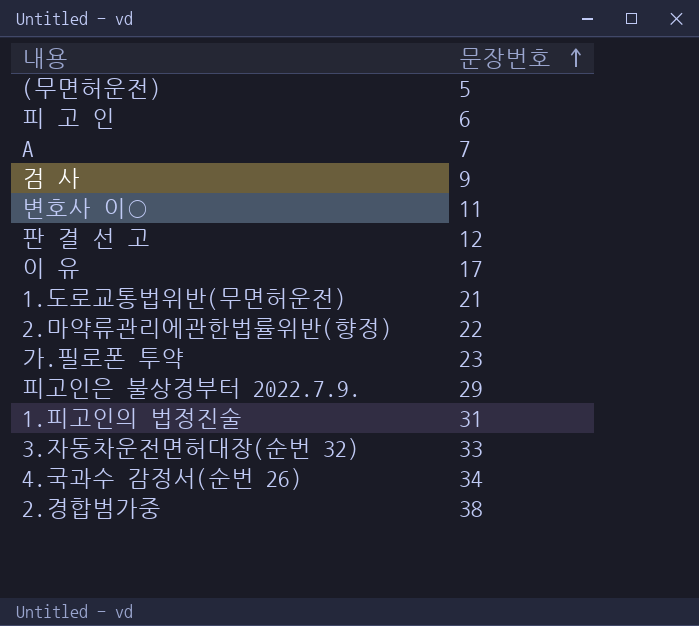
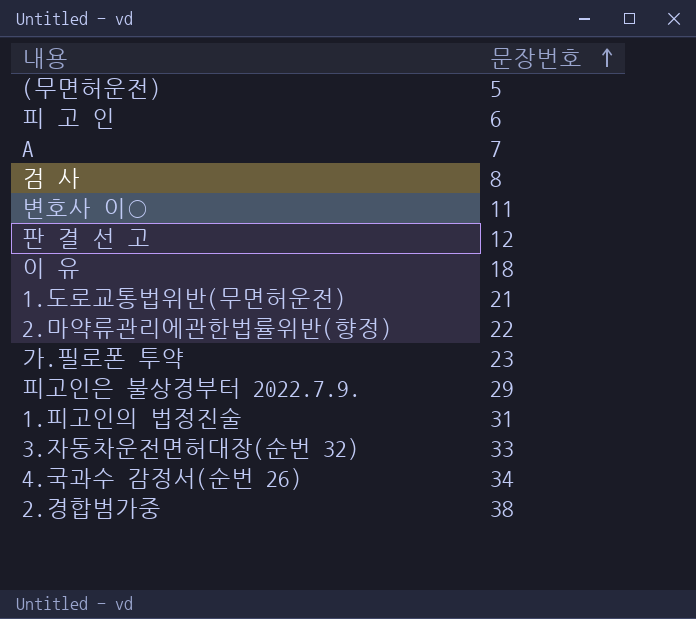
검 사 | 문장번호: 9 -> 8
이 유 | 문장번호: 17 -> 18

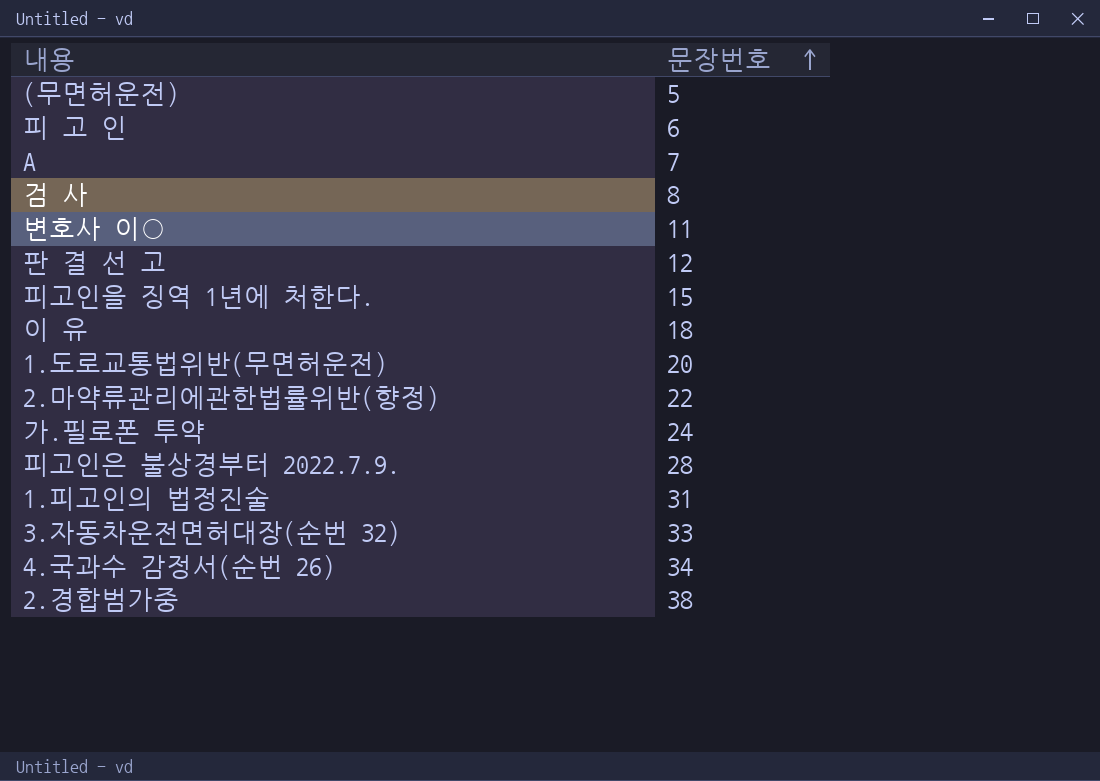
row 피고인을 징역 1년에 처한다.: none -> 15
1.도로교통법위반(무면허운전) | 문장번호: 21 -> 20
가.필로폰 투약 | 문장번호: 23 -> 24
피고인은 불상경부터 2022.7.9. | 문장번호: 29 -> 28

